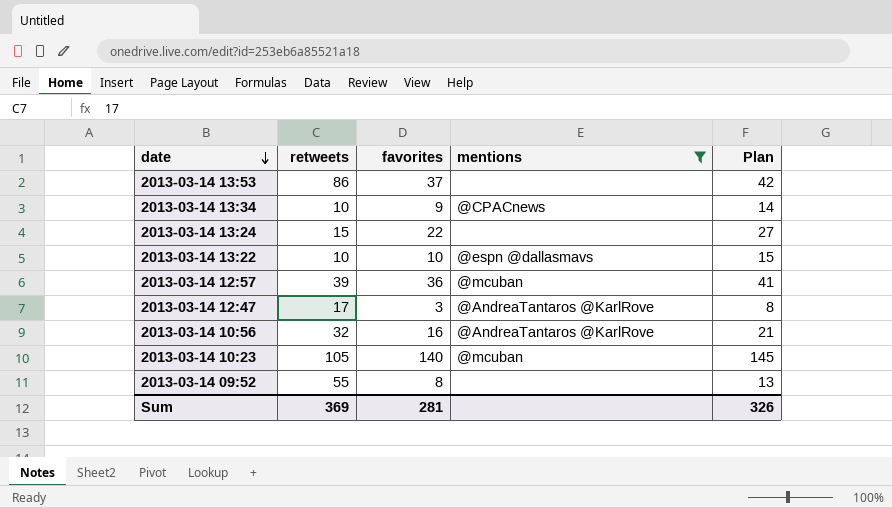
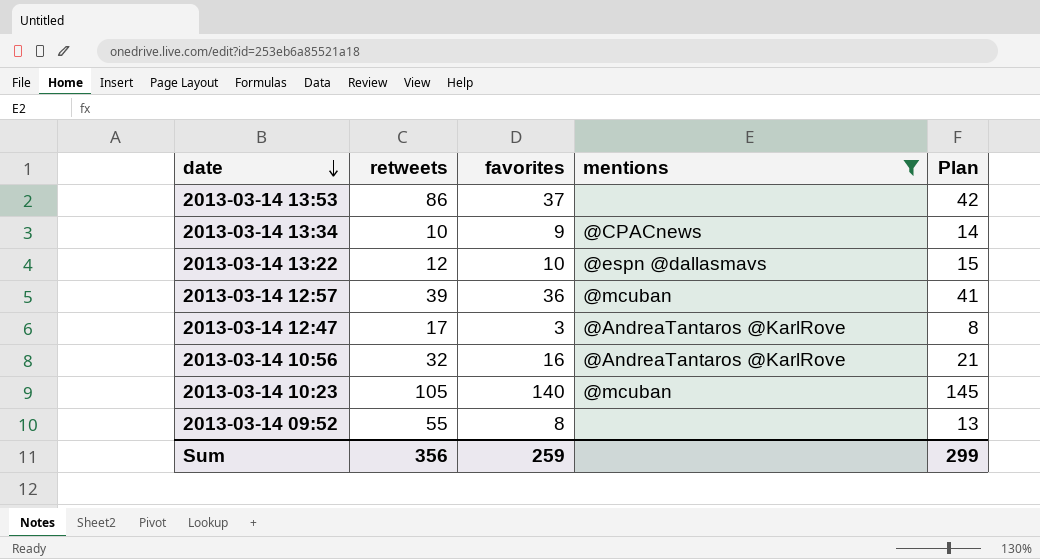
row 2013-03-14 13:24: 15 | 22 | none | 27 -> none
2013-03-14 13:22 | retweets: 10 -> 12
Sum | retweets: 369 -> 356
Sum | favorites: 281 -> 259
Sum | Plan: 326 -> 299

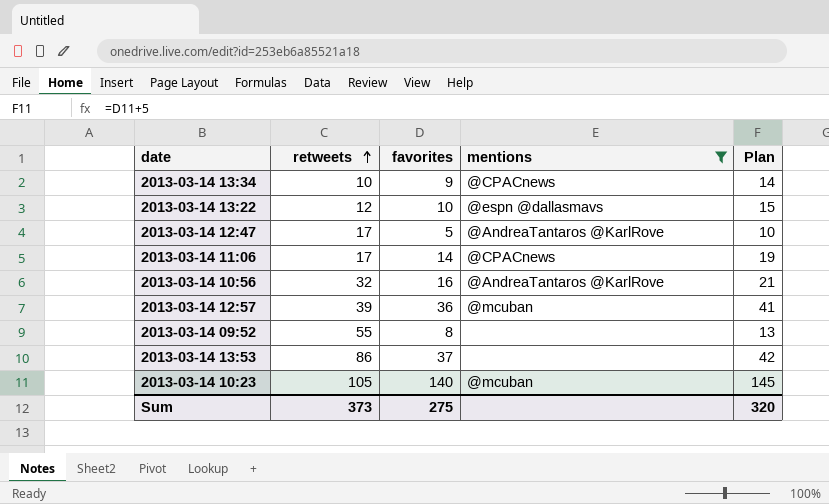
row order: date descending -> retweets ascending
2013-03-14 12:47 | favorites: 3 -> 5
2013-03-14 12:47 | Plan: 8 -> 10
row 2013-03-14 11:06: none -> 17 | 14 | @CPACnews | 19
Sum | retweets: 356 -> 373
Sum | favorites: 259 -> 275
Sum | Plan: 299 -> 320

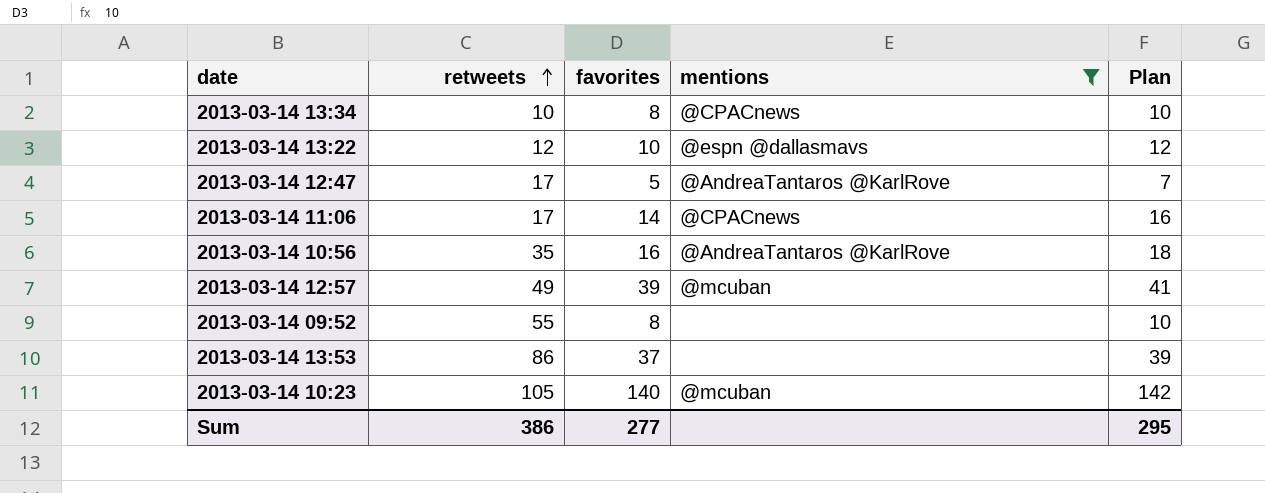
column Plan | formula: [favorites] + 5 -> [favorites] + 2
2013-03-14 13:34 | favorites: 9 -> 8
2013-03-14 10:56 | retweets: 32 -> 35
2013-03-14 12:57 | retweets: 39 -> 49
2013-03-14 12:57 | favorites: 36 -> 39
Sum | retweets: 373 -> 386
Sum | favorites: 275 -> 277
Sum | Plan: 320 -> 295

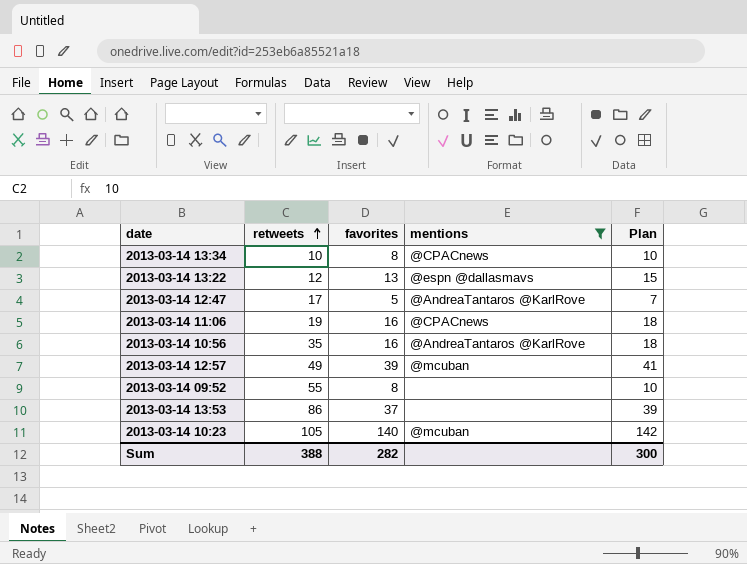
2013-03-14 13:22 | favorites: 10 -> 13
2013-03-14 13:22 | Plan: 12 -> 15
2013-03-14 11:06 | retweets: 17 -> 19
2013-03-14 11:06 | favorites: 14 -> 16
2013-03-14 11:06 | Plan: 16 -> 18
Sum | retweets: 386 -> 388
Sum | favorites: 277 -> 282
Sum | Plan: 295 -> 300

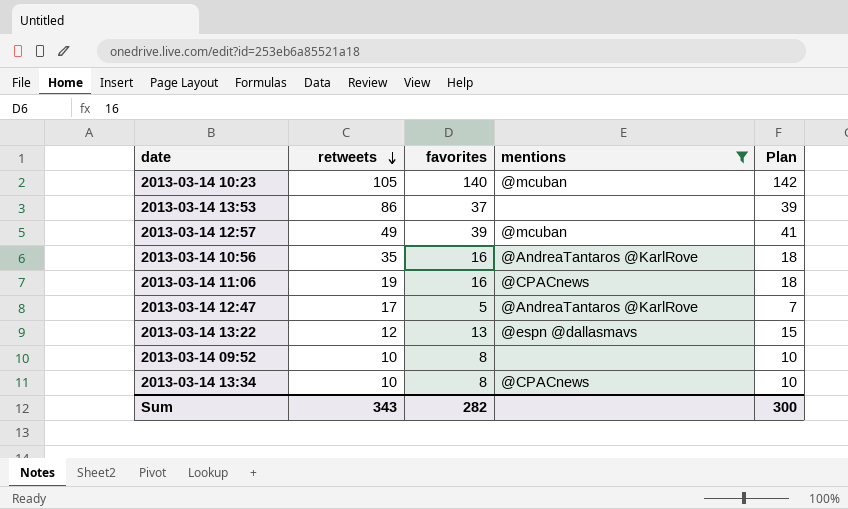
row order: retweets ascending -> retweets descending
2013-03-14 09:52 | retweets: 55 -> 10
Sum | retweets: 388 -> 343

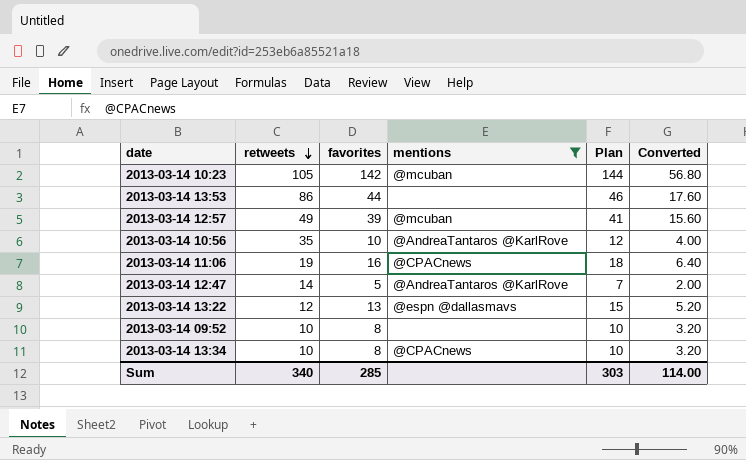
column Converted | formula: none -> [favorites] * 0.4
2013-03-14 10:23 | favorites: 140 -> 142
2013-03-14 10:23 | Plan: 142 -> 144
2013-03-14 13:53 | favorites: 37 -> 44
2013-03-14 13:53 | Plan: 39 -> 46
2013-03-14 10:56 | favorites: 16 -> 10
2013-03-14 10:56 | Plan: 18 -> 12
2013-03-14 12:47 | retweets: 17 -> 14
Sum | retweets: 343 -> 340
Sum | favorites: 282 -> 285
Sum | Plan: 300 -> 303

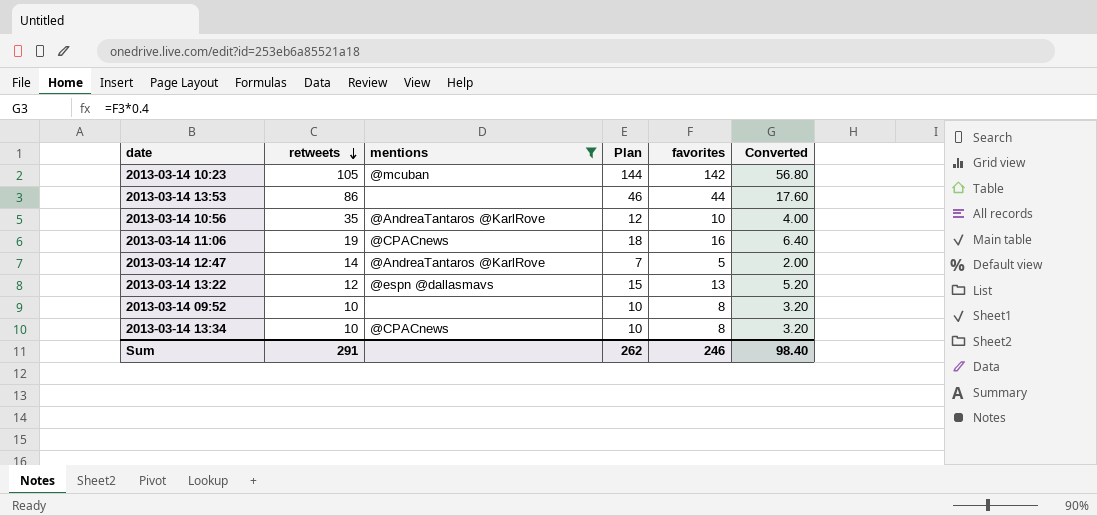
column favorites | position: 3 -> 5
row 2013-03-14 12:57: 49 | 39 | @mcuban | 41 | 15.60 -> none
Sum | retweets: 340 -> 291
Sum | Plan: 303 -> 262
Sum | favorites: 285 -> 246
Sum | Converted: 114.00 -> 98.40

